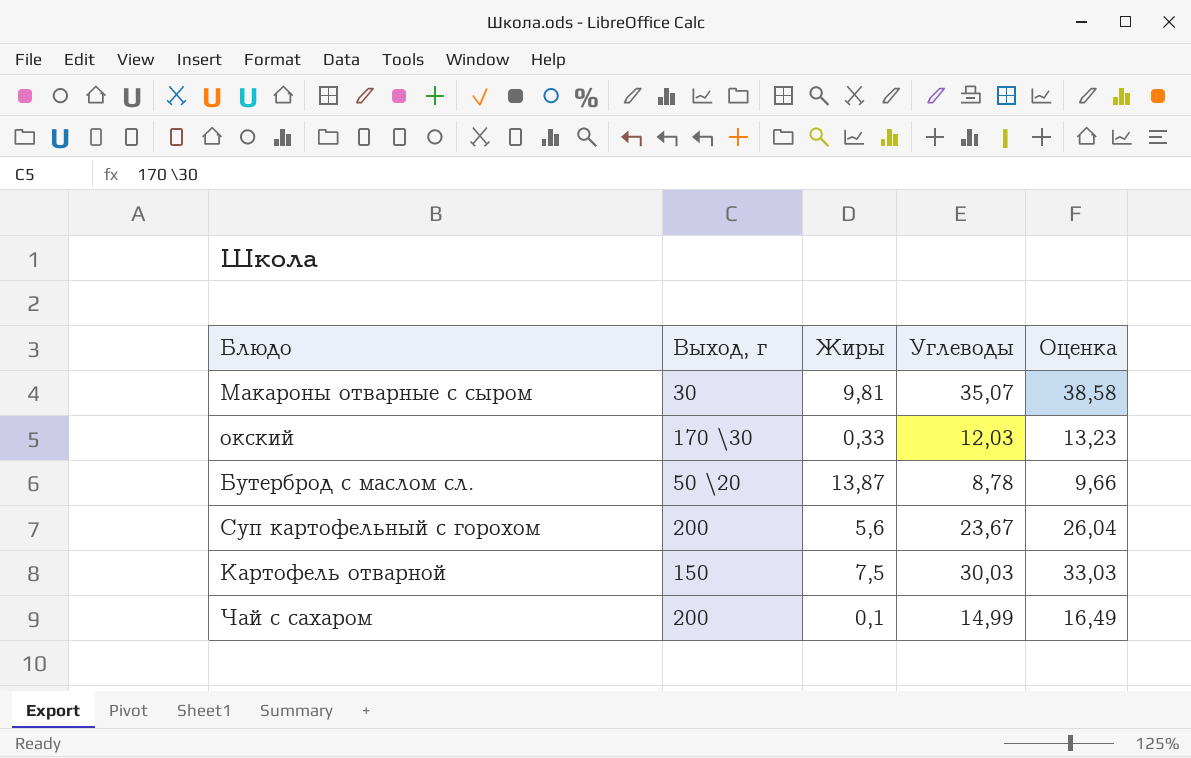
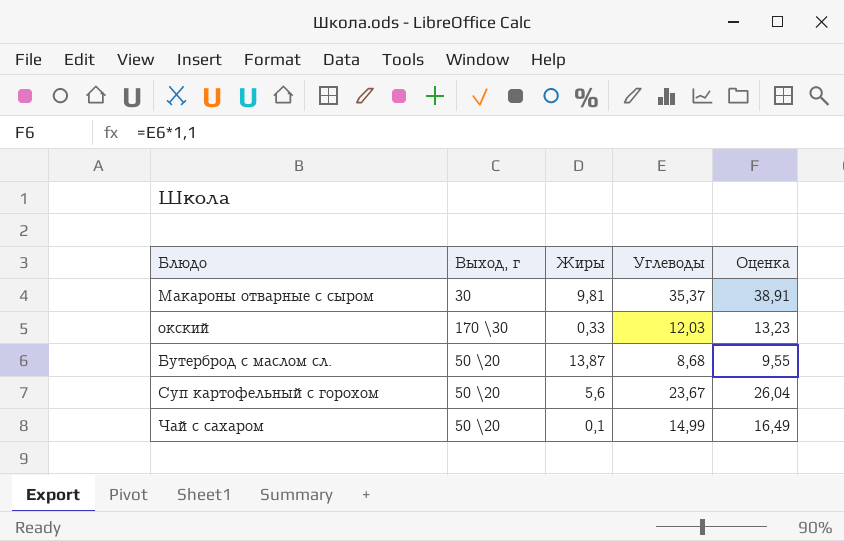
row Картофель отварной: 150 | 7,5 | 30,03 | 33,03 -> none
Макароны отварные с сыром | Углеводы: 35,07 -> 35,37
Макароны отварные с сыром | Оценка: 38,58 -> 38,91
Бутерброд с маслом сл. | Углеводы: 8,78 -> 8,68
Бутерброд с маслом сл. | Оценка: 9,66 -> 9,55
Суп картофельный с горохом | Выход, г: 200 -> 50 \20
Чай с сахаром | Выход, г: 200 -> 50 \20

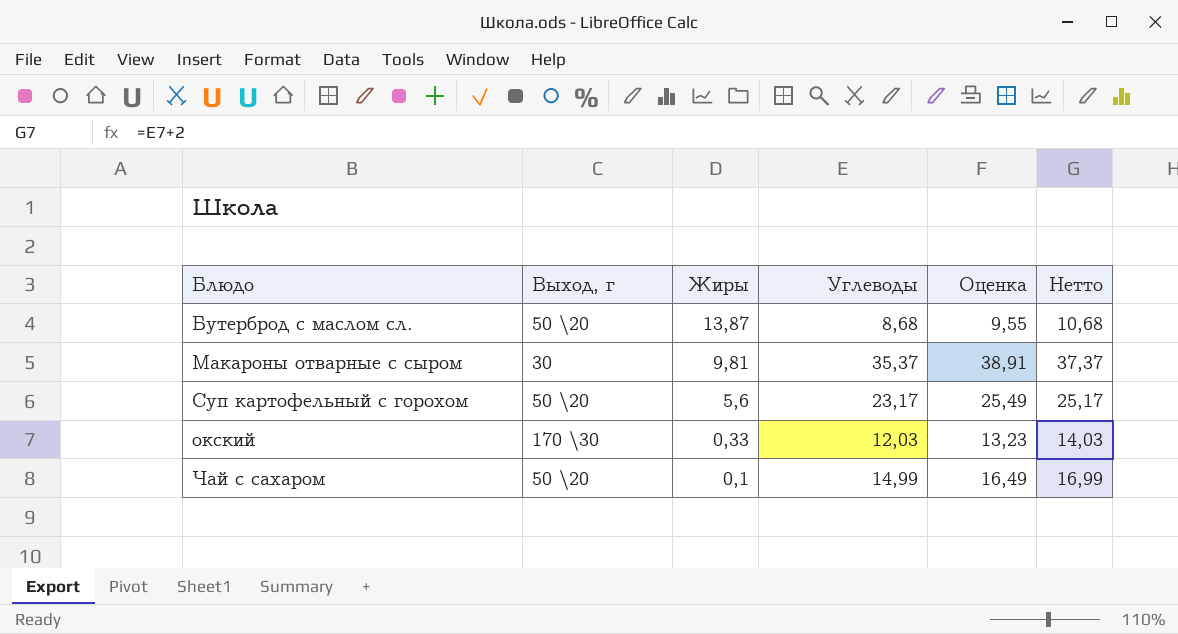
row order: none -> Жиры descending
column Нетто | formula: none -> [Углеводы] + 2
Суп картофельный с горохом | Углеводы: 23,67 -> 23,17
Суп картофельный с горохом | Оценка: 26,04 -> 25,49

